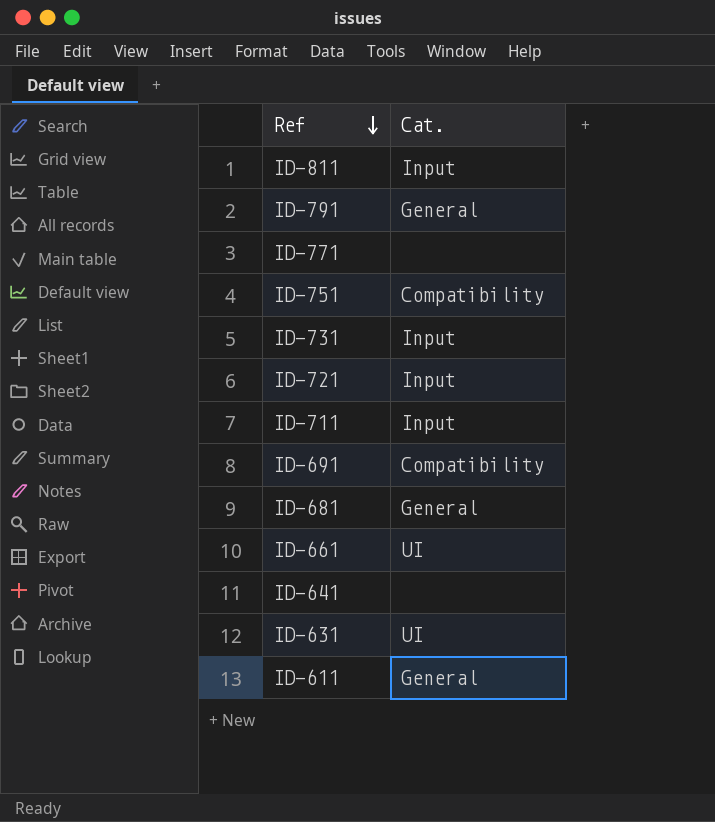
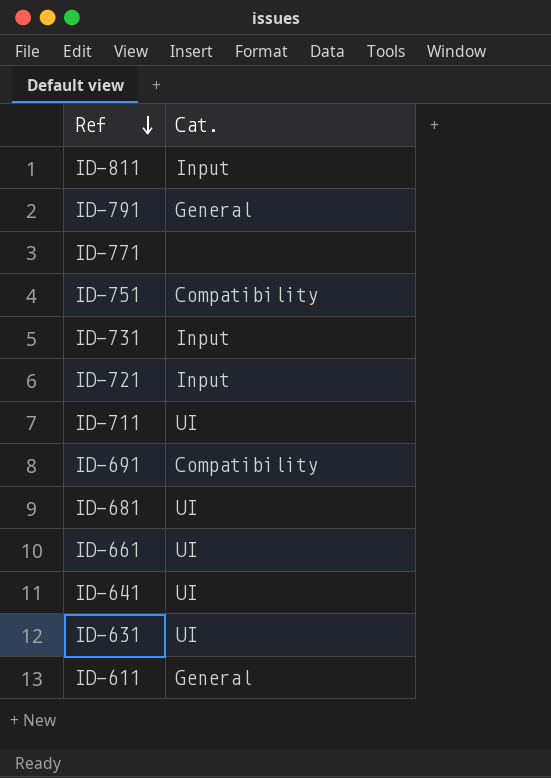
ID-711 | Cat.: Input -> UI
ID-681 | Cat.: General -> UI
ID-641 | Cat.: none -> UI

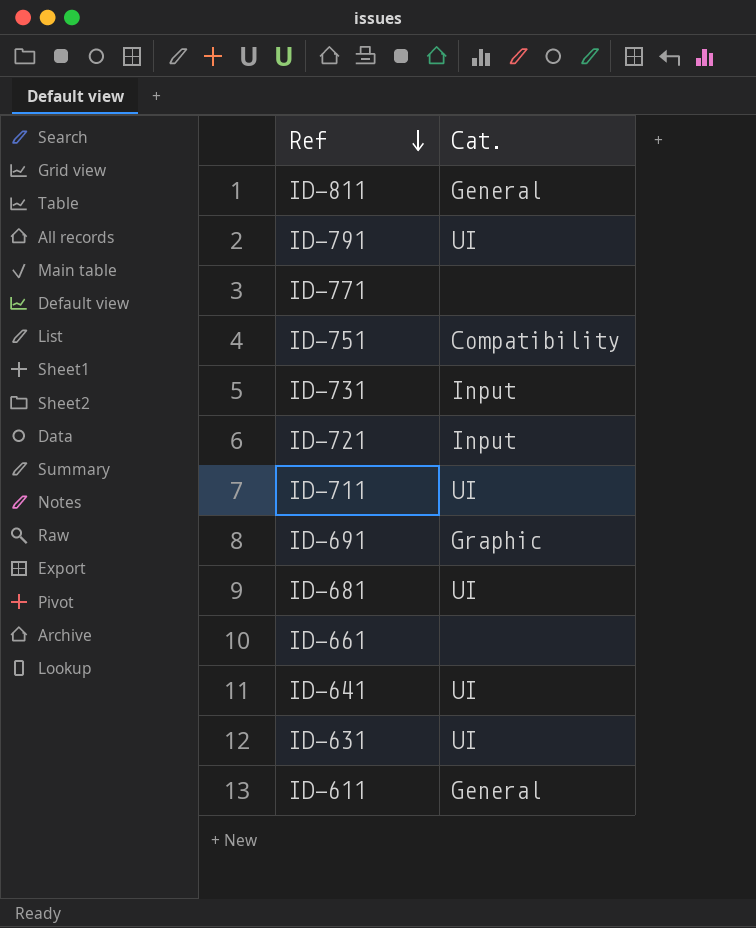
ID-811 | Cat.: Input -> General
ID-791 | Cat.: General -> UI
ID-691 | Cat.: Compatibility -> Graphic
ID-661 | Cat.: UI -> none

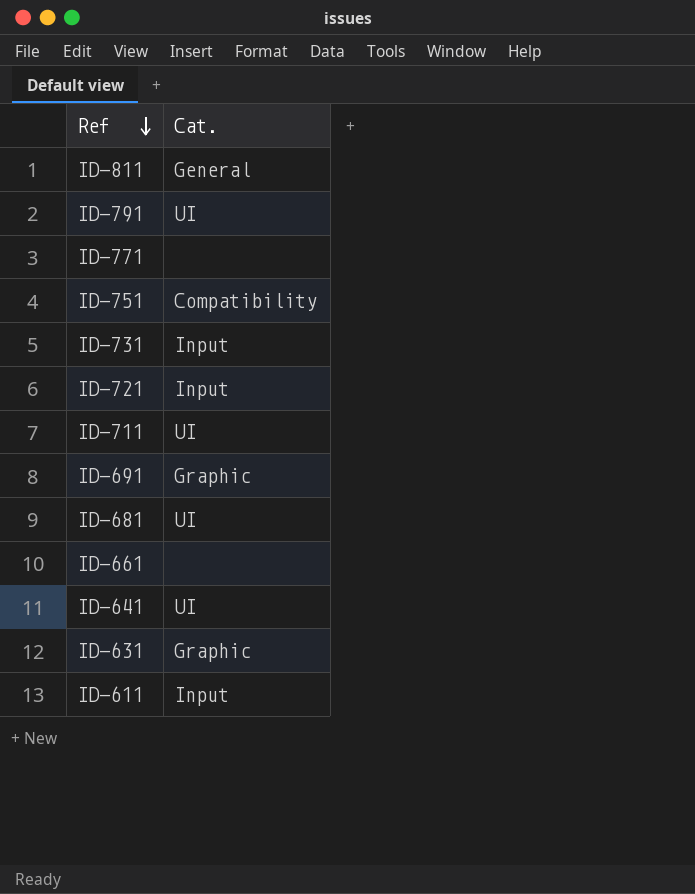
ID-631 | Cat.: UI -> Graphic
ID-611 | Cat.: General -> Input

